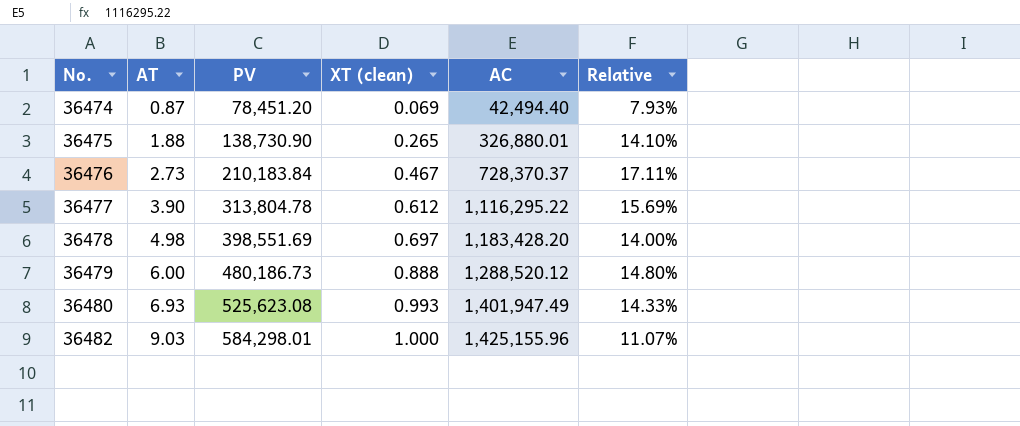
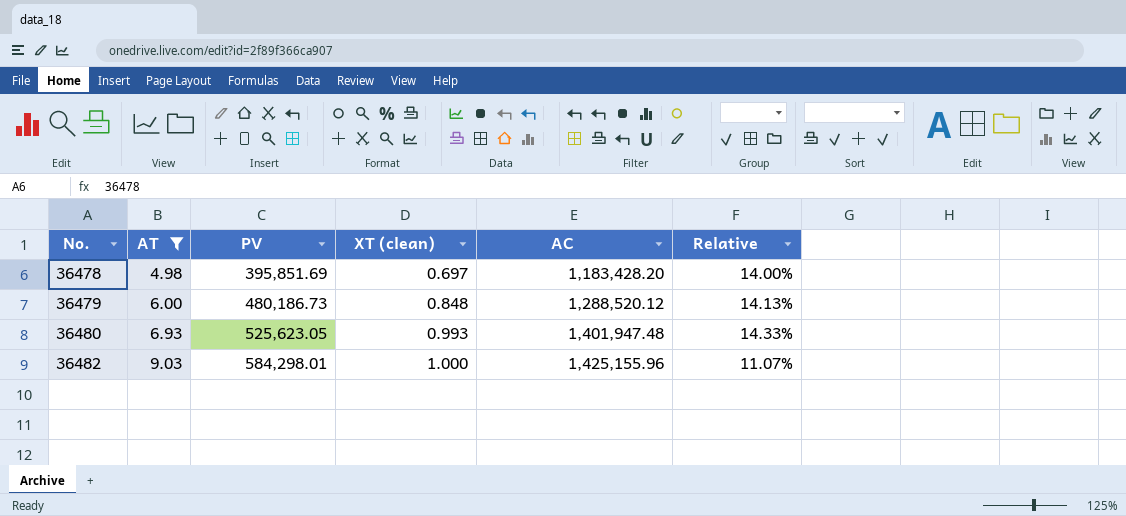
filter: none -> AT >= 4.98
36478 | PV: 398,551.69 -> 395,851.69
36479 | XT (clean): 0.888 -> 0.848
36479 | Relative: 14.80% -> 14.13%
36480 | PV: 525,623.08 -> 525,623.05
36480 | AC: 1,401,947.49 -> 1,401,947.48

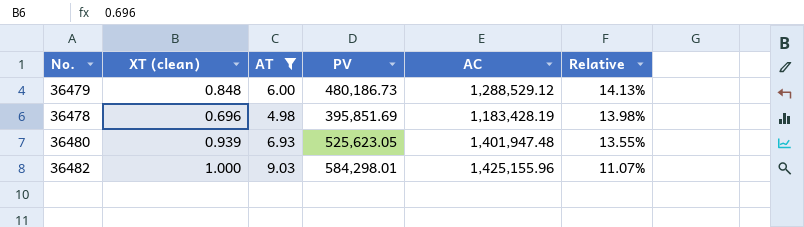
row order: No. ascending -> Relative descending
column XT (clean) | position: 4 -> 2
36479 | AC: 1,288,520.12 -> 1,288,529.12
36478 | XT (clean): 0.697 -> 0.696
36478 | AC: 1,183,428.20 -> 1,183,428.19
36478 | Relative: 14.00% -> 13.98%
36480 | XT (clean): 0.993 -> 0.939
36480 | Relative: 14.33% -> 13.55%

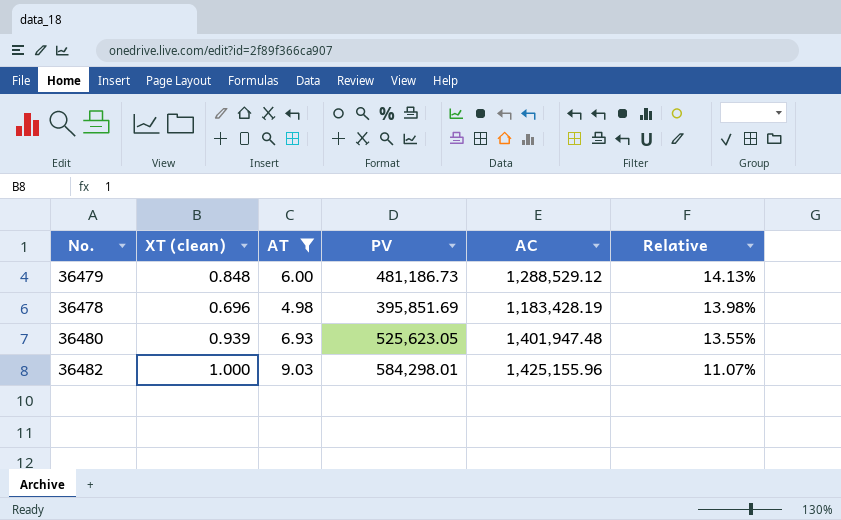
36479 | PV: 480,186.73 -> 481,186.73

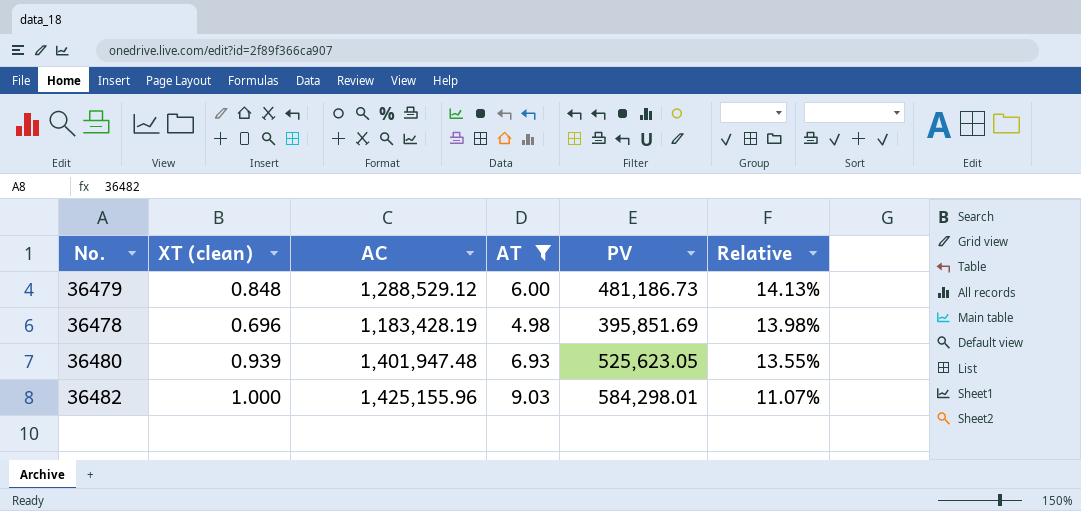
column AC | position: 5 -> 3

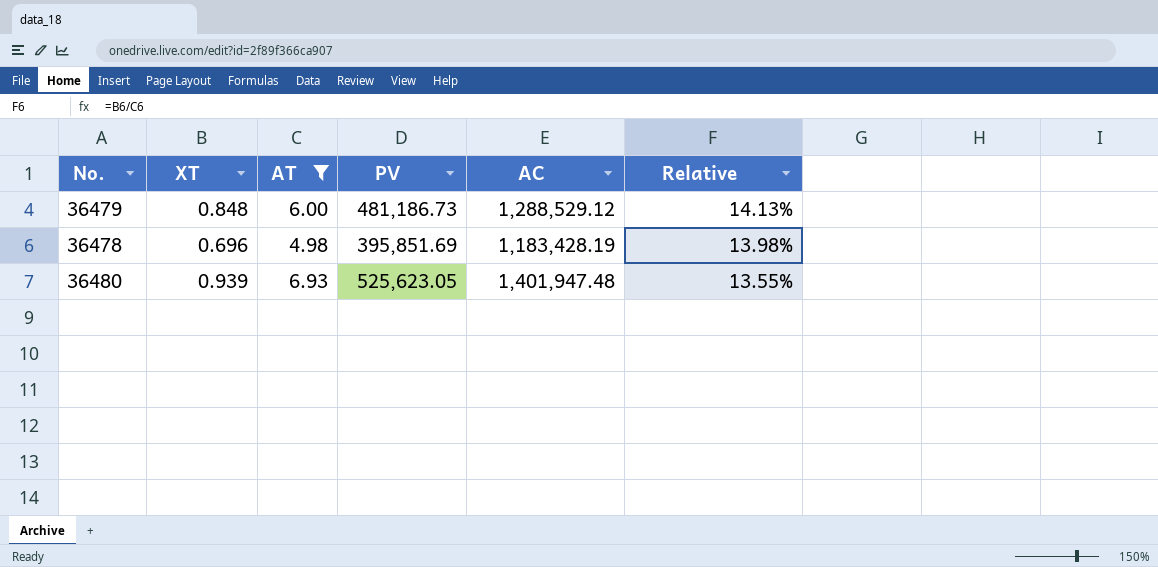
column name: XT (clean) -> XT
column AC | position: 3 -> 5
row 36482: 1.000 | 1,425,155.96 | 9.03 | 584,298.01 | 11.07% -> none

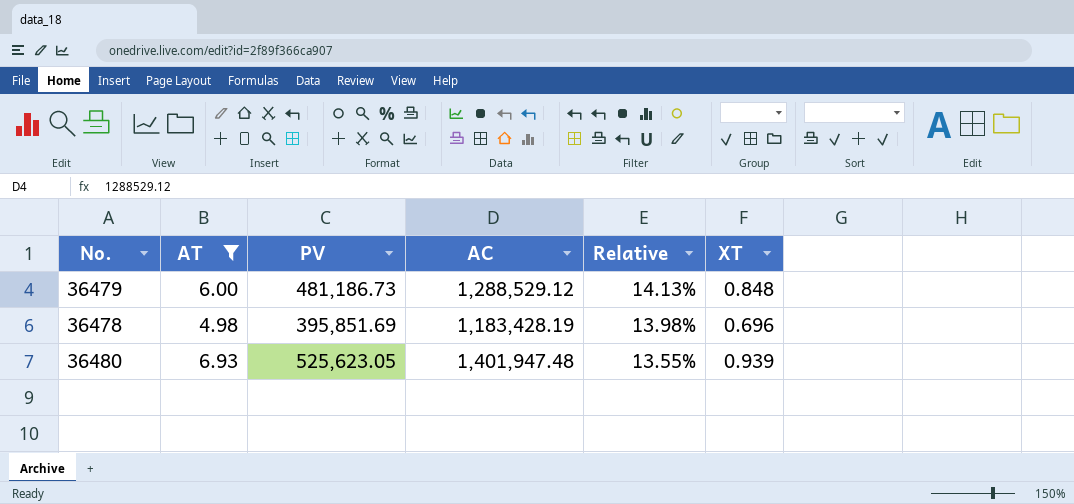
column XT | position: 2 -> 6

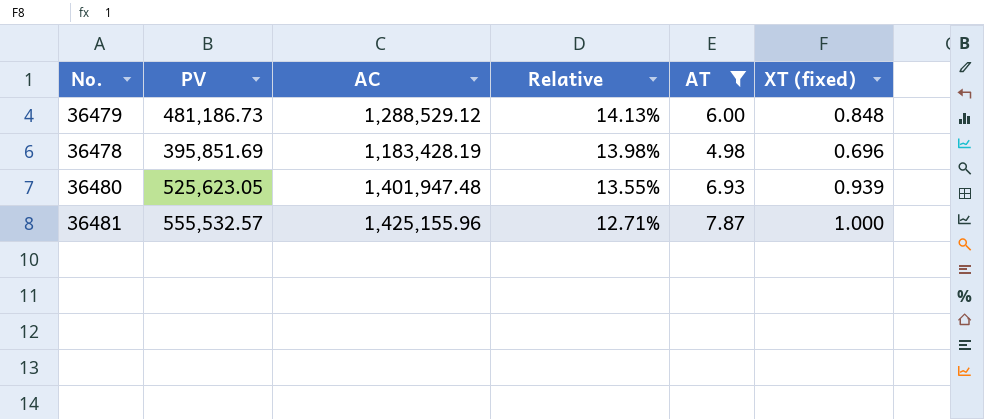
column AT | position: 2 -> 5
column name: XT -> XT (fixed)
row 36481: none -> 555,532.57 | 1,425,155.96 | 12.71% | 7.87 | 1.000

